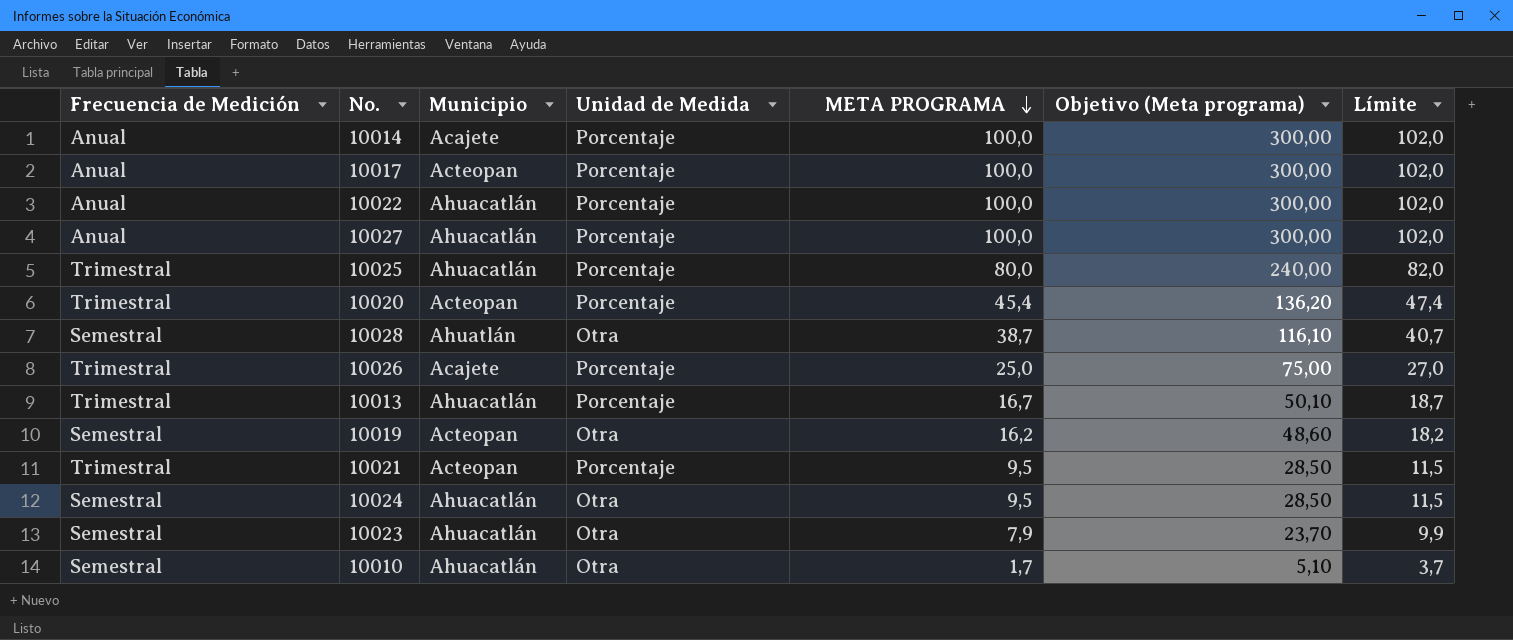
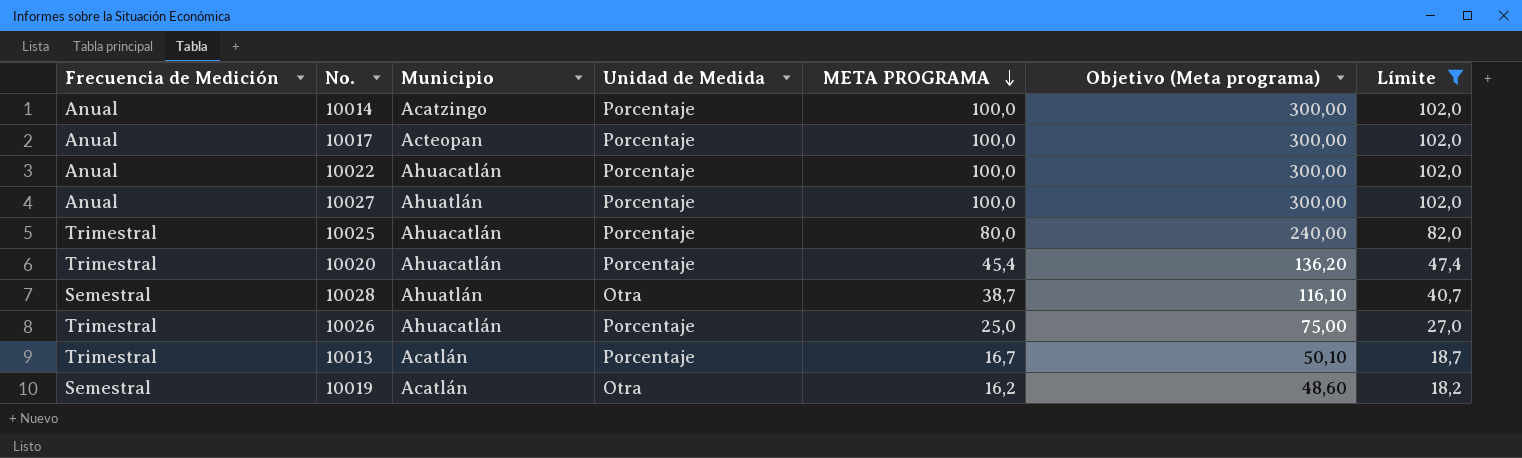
filter: none -> Límite >= 18,2
10014 | Municipio: Acajete -> Acatzingo
10027 | Municipio: Ahuacatlán -> Ahuatlán
10020 | Municipio: Acteopan -> Ahuacatlán
10026 | Municipio: Acajete -> Ahuacatlán
10013 | Municipio: Ahuacatlán -> Acatlán
10019 | Municipio: Acteopan -> Acatlán

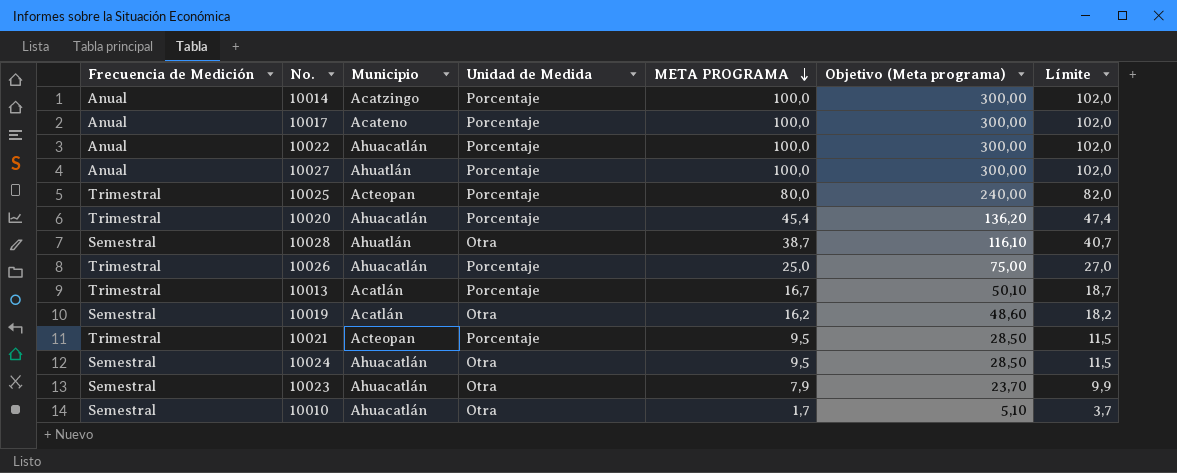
filter: Límite >= 18,2 -> none
10017 | Municipio: Acteopan -> Acateno
10025 | Municipio: Ahuacatlán -> Acteopan

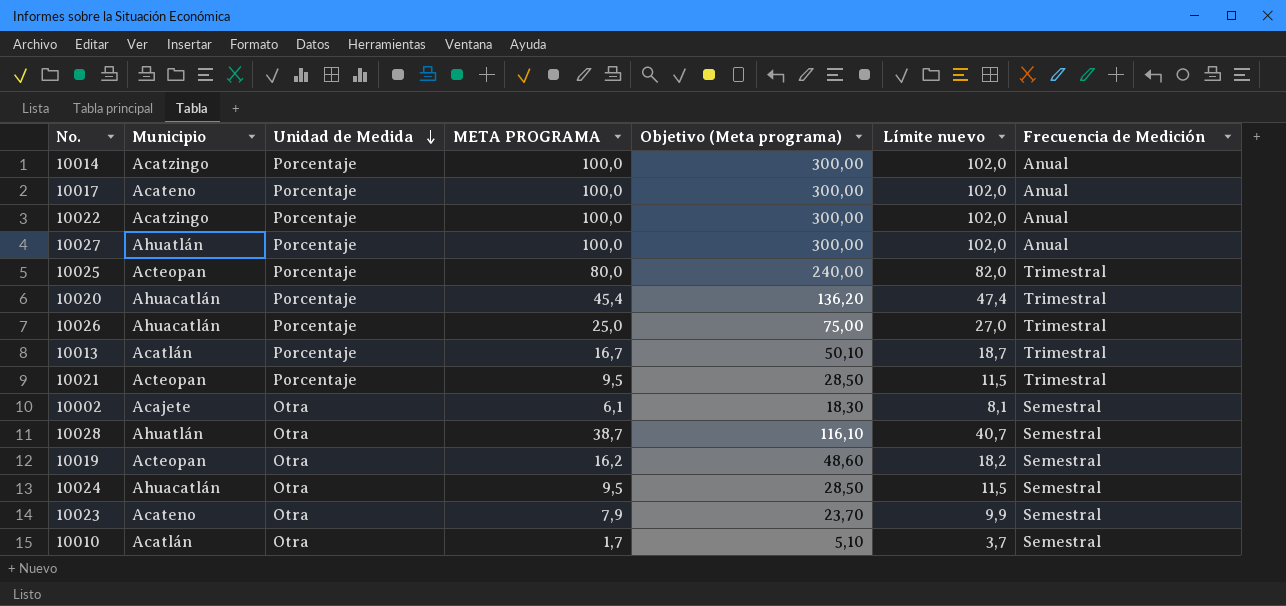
row order: META PROGRAMA descending -> Unidad de Medida descending
column name: Límite -> Límite nuevo
column Frecuencia de Medición | position: 1 -> 7
10022 | Municipio: Ahuacatlán -> Acatzingo
row 10002: none -> Acajete | Otra | 6,1 | 18,30 | 8,1 | Semestral
10019 | Municipio: Acatlán -> Acteopan
10023 | Municipio: Ahuacatlán -> Acateno
10010 | Municipio: Ahuacatlán -> Acatlán

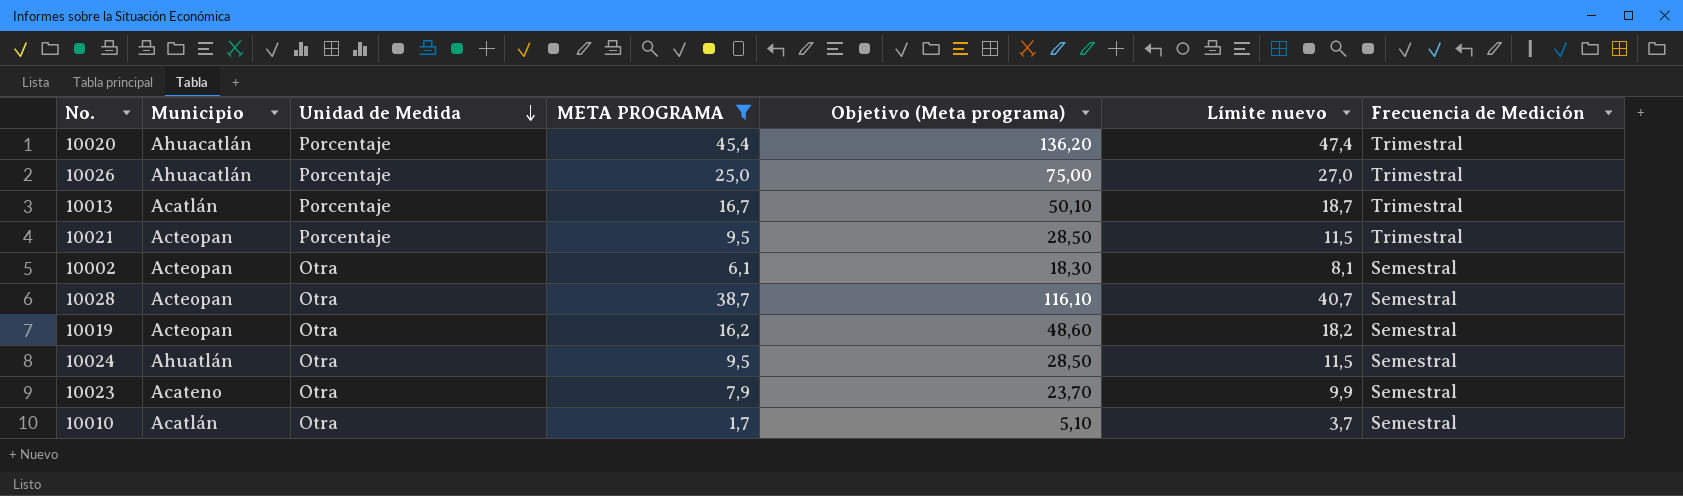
filter: none -> META PROGRAMA <= 45,4
10002 | Municipio: Acajete -> Acteopan
10028 | Municipio: Ahuatlán -> Acteopan
10024 | Municipio: Ahuacatlán -> Ahuatlán

